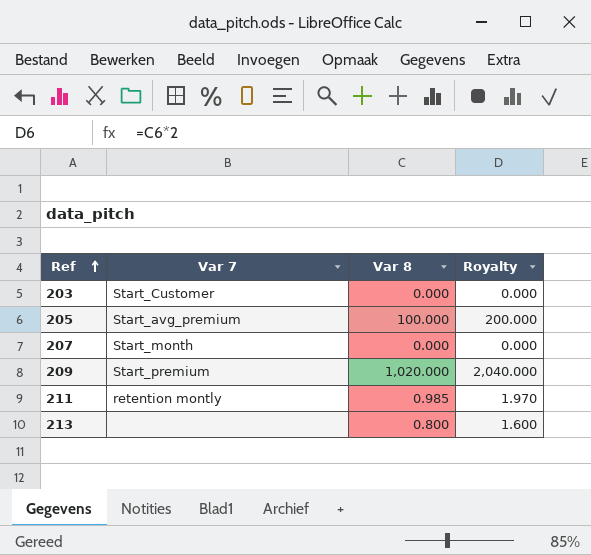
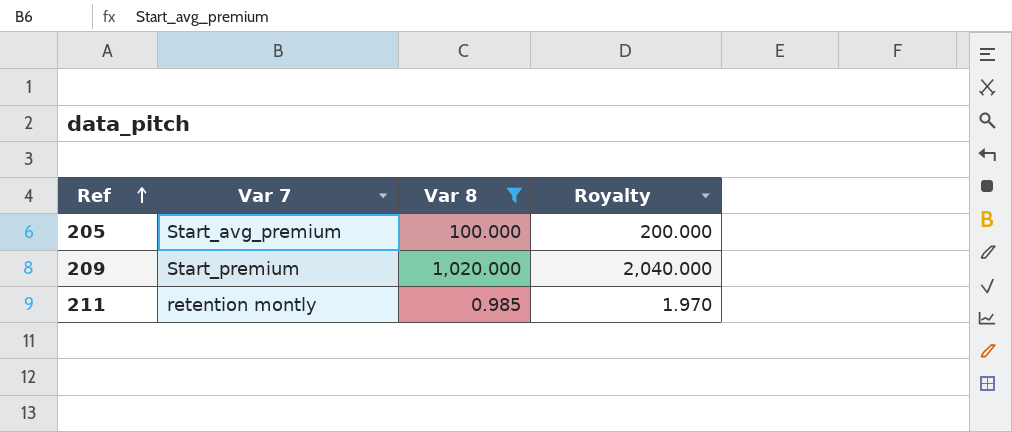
filter: none -> Var 8 >= 0.985

